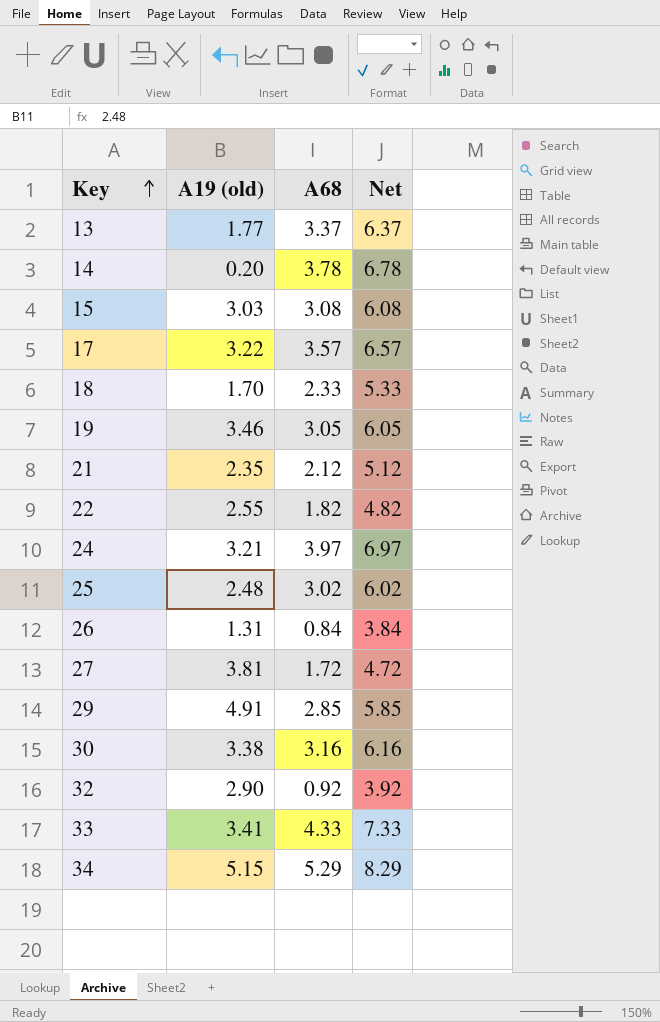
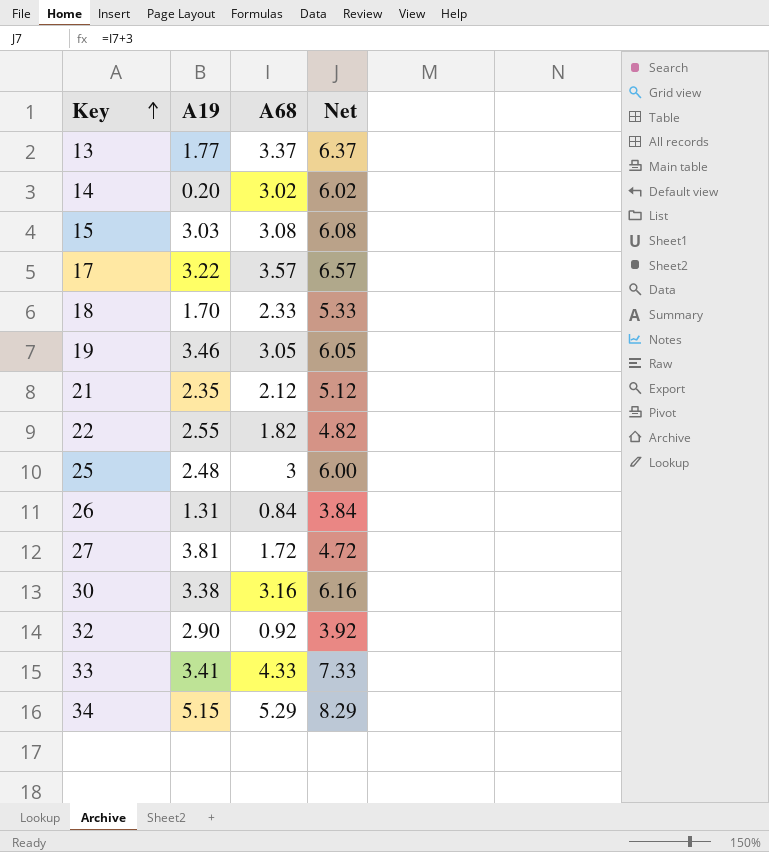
column name: A19 (old) -> A19
row 24: 3.21 | 3.97 | 6.97 -> none
row 29: 4.91 | 2.85 | 5.85 -> none
14 | A68: 3.78 -> 3.02
14 | Net: 6.78 -> 6.02
25 | A68: 3.02 -> 3
25 | Net: 6.02 -> 6.00

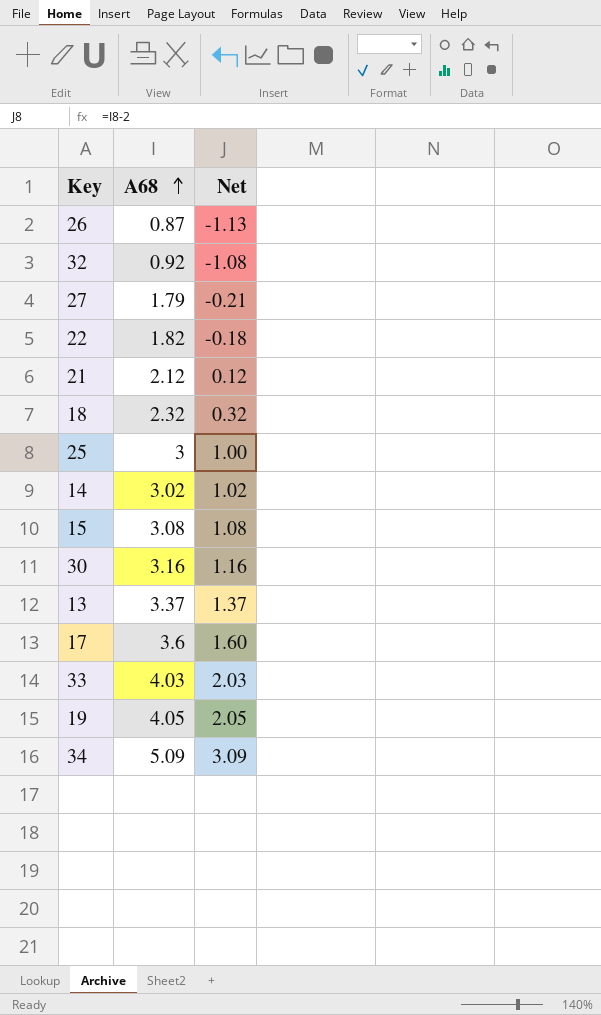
row order: Key ascending -> A68 ascending
column A19 | position: 2 -> none
column Net | formula: [A68] + 3 -> [A68] - 2
26 | A68: 0.84 -> 0.87
27 | A68: 1.72 -> 1.79
18 | A68: 2.33 -> 2.32
17 | A68: 3.57 -> 3.6
33 | A68: 4.33 -> 4.03
19 | A68: 3.05 -> 4.05
34 | A68: 5.29 -> 5.09

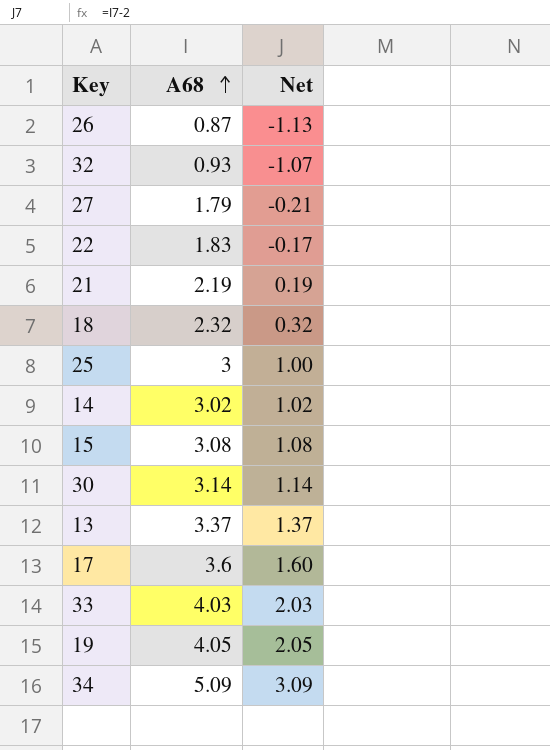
32 | A68: 0.92 -> 0.93
32 | Net: -1.08 -> -1.07
22 | A68: 1.82 -> 1.83
22 | Net: -0.18 -> -0.17
21 | A68: 2.12 -> 2.19
21 | Net: 0.12 -> 0.19
30 | A68: 3.16 -> 3.14
30 | Net: 1.16 -> 1.14

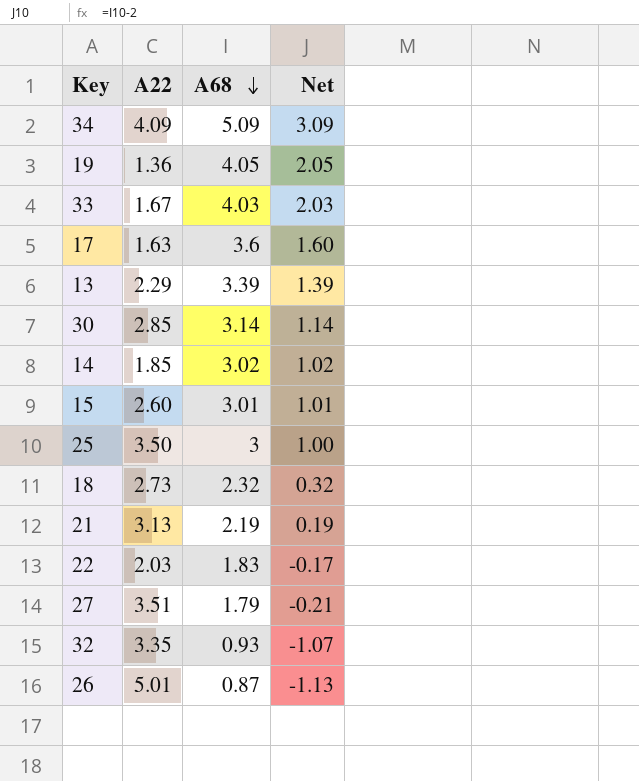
row order: A68 ascending -> A68 descending
column A22 | position: none -> 2
13 | A68: 3.37 -> 3.39
13 | Net: 1.37 -> 1.39
15 | A68: 3.08 -> 3.01
15 | Net: 1.08 -> 1.01

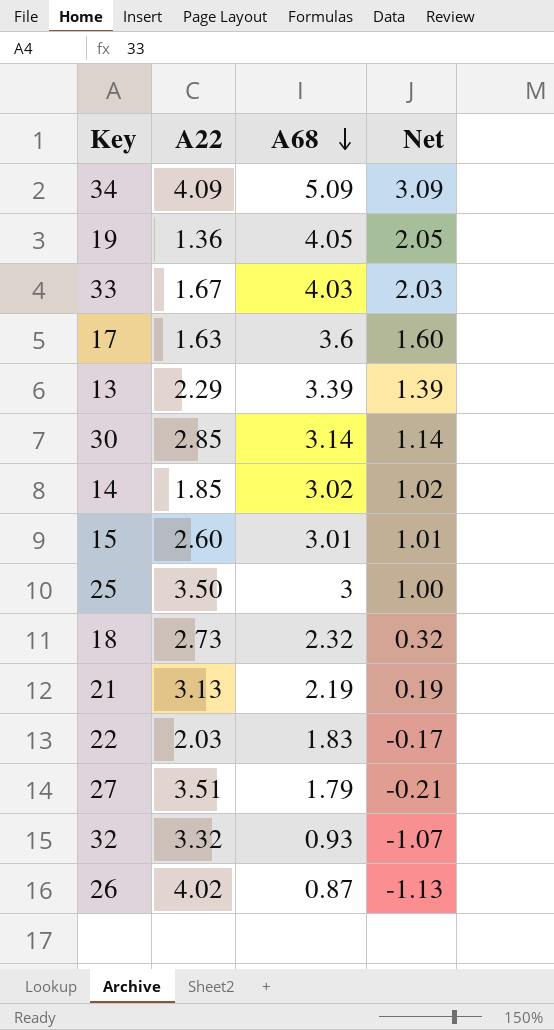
32 | A22: 3.35 -> 3.32
26 | A22: 5.01 -> 4.02

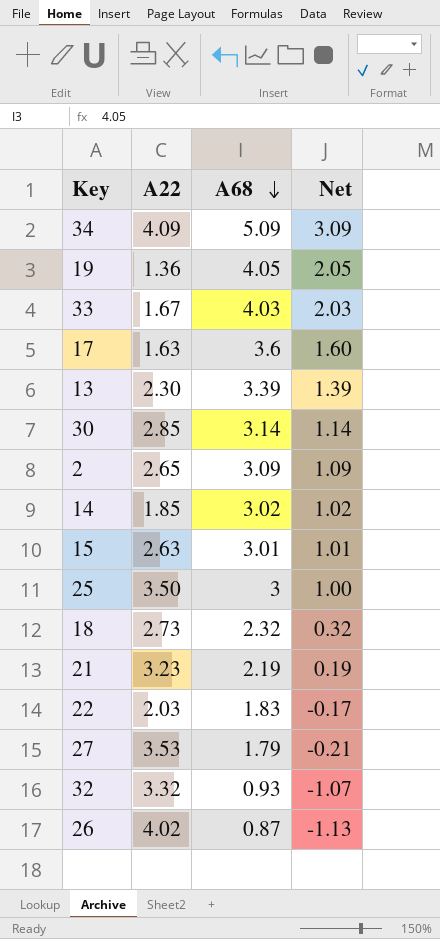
13 | A22: 2.29 -> 2.30
row 2: none -> 2.65 | 3.09 | 1.09
15 | A22: 2.60 -> 2.63
21 | A22: 3.13 -> 3.23
27 | A22: 3.51 -> 3.53

